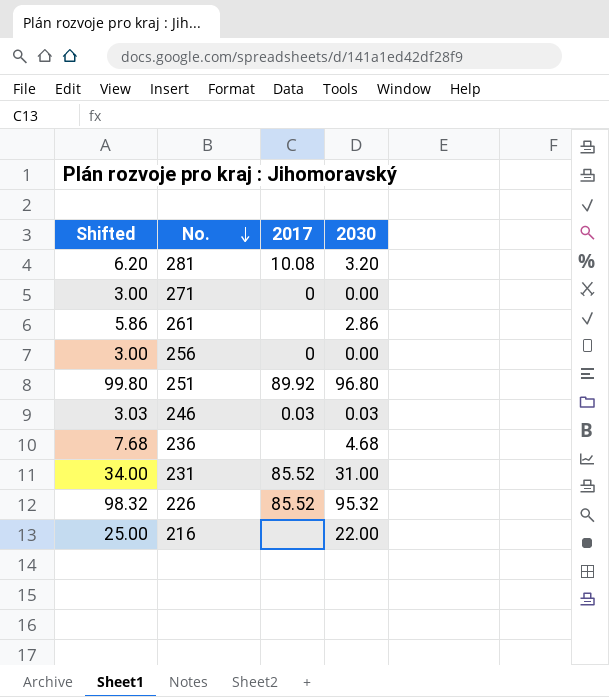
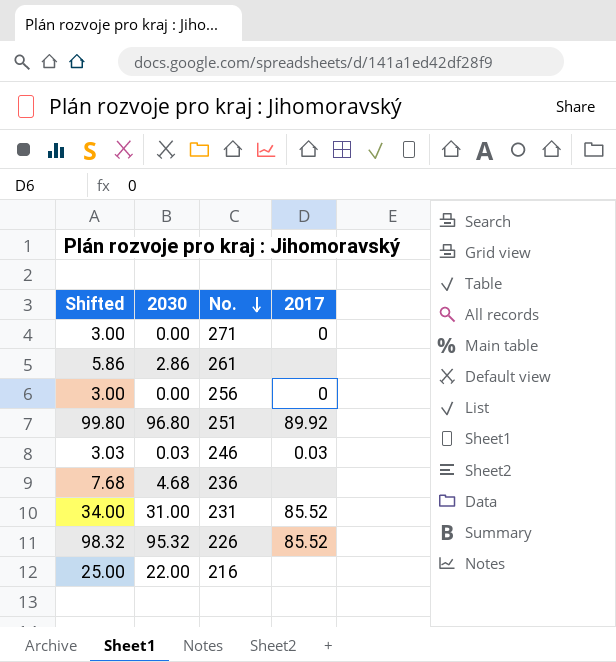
column 2030 | position: 4 -> 2
row 281: 6.20 | 10.08 | 3.20 -> none

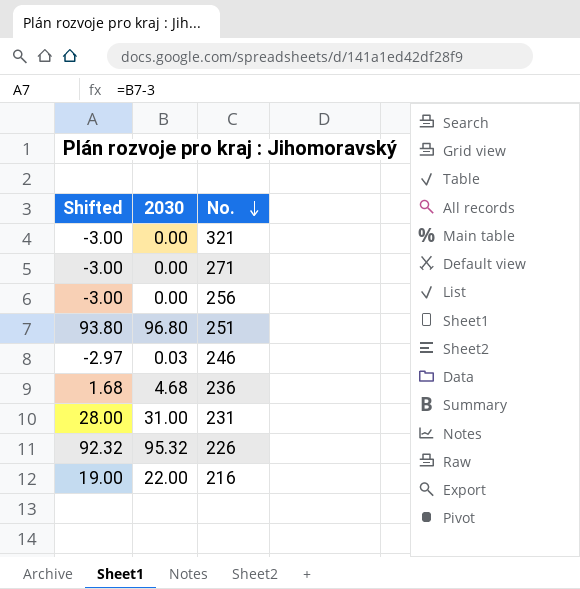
column 2017 | position: 4 -> none
column Shifted | formula: [2030] + 3 -> [2030] - 3
row 261: 5.86 | 2.86 | none -> none
row 321: none -> -3.00 | 0.00

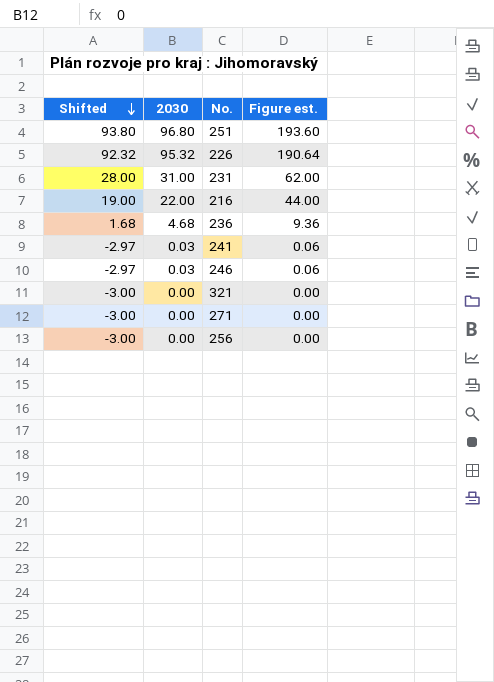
row order: No. descending -> Shifted descending
column Figure est. | formula: none -> [2030] * 2
row 241: none -> -2.97 | 0.03 | 0.06

